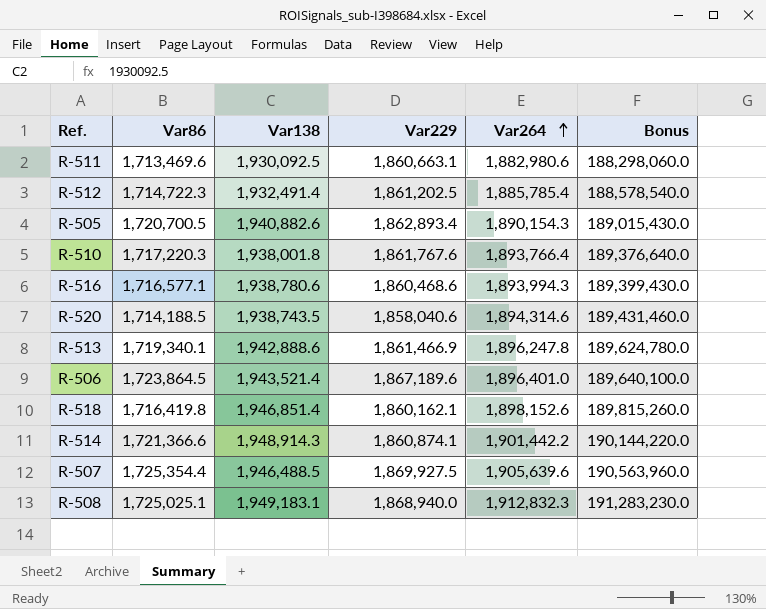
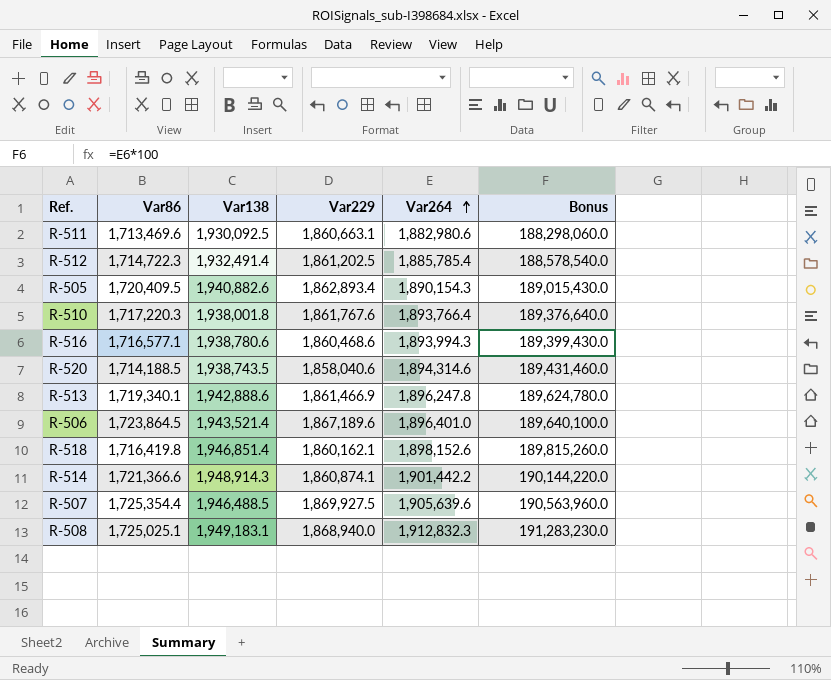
R-505 | Var86: 1,720,700.5 -> 1,720,409.5

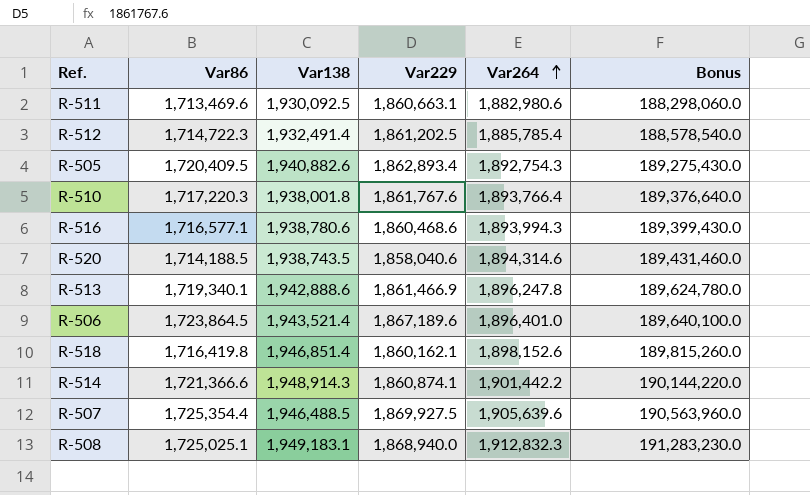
R-505 | Var264: 1,890,154.3 -> 1,892,754.3
R-505 | Bonus: 189,015,430.0 -> 189,275,430.0

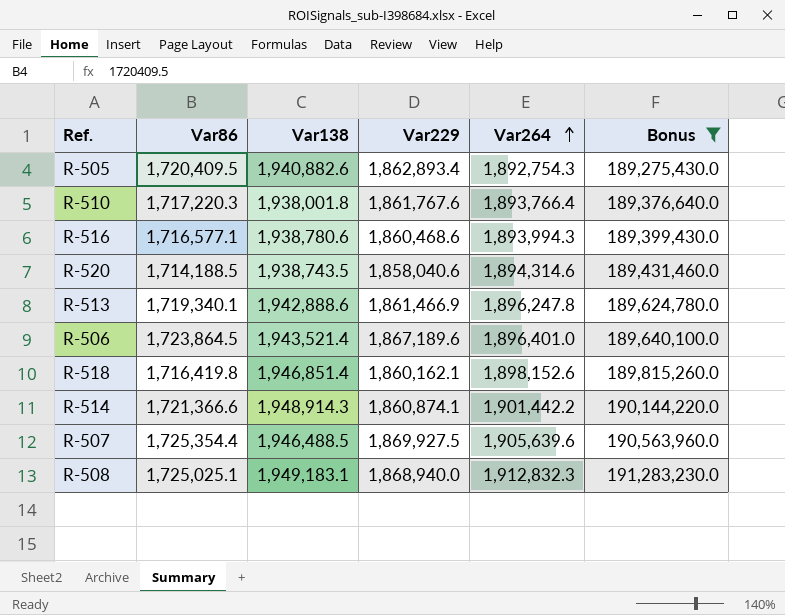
filter: none -> Bonus >= 189,275,430.0

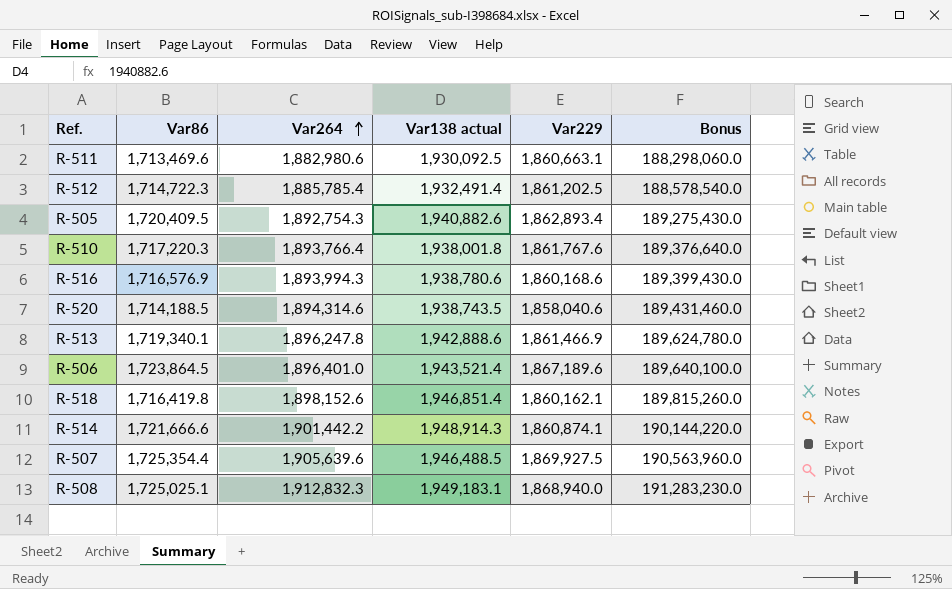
filter: Bonus >= 189,275,430.0 -> none
column Var264 | position: 5 -> 3
column name: Var138 -> Var138 actual
R-516 | Var86: 1,716,577.1 -> 1,716,576.9
R-516 | Var229: 1,860,468.6 -> 1,860,168.6
R-514 | Var86: 1,721,366.6 -> 1,721,666.6

